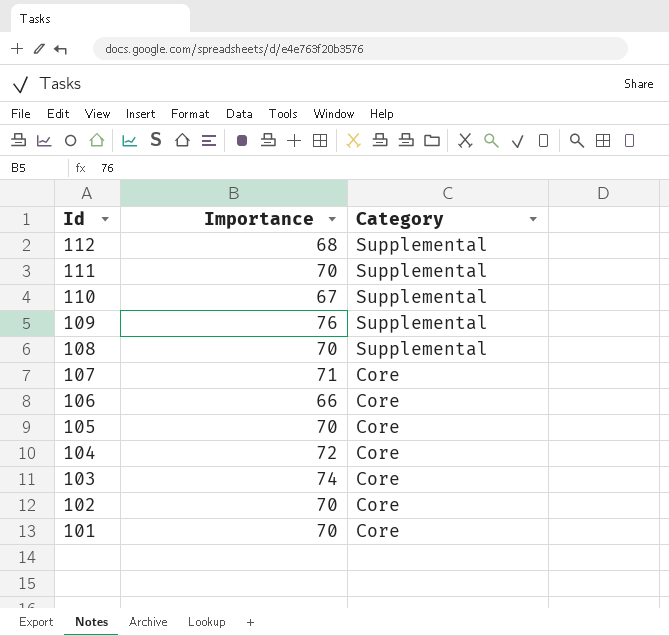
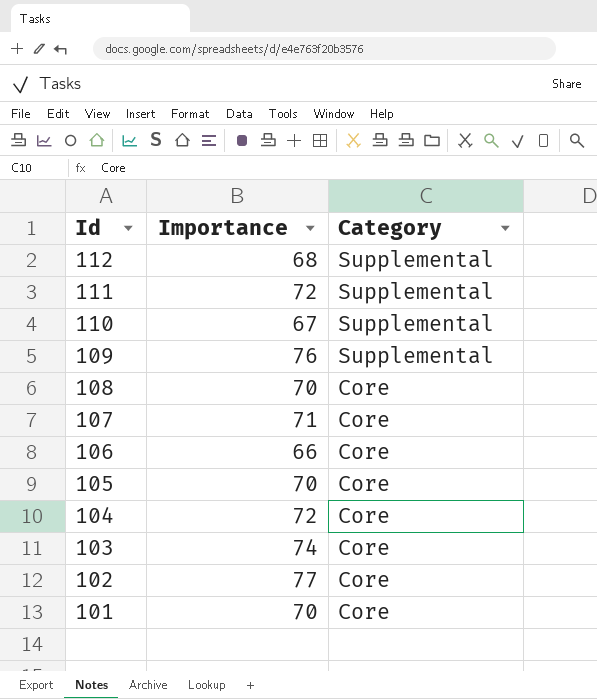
111 | Importance: 70 -> 72
108 | Category: Supplemental -> Core
102 | Importance: 70 -> 77

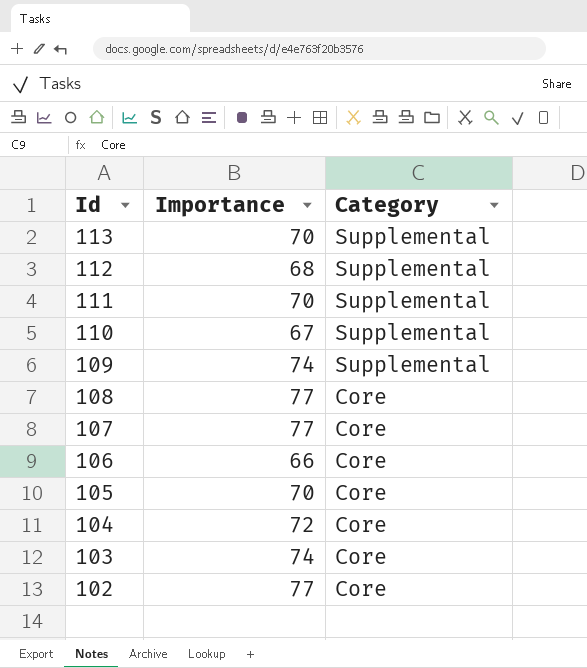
row 101: 70 | Core -> none
row 113: none -> 70 | Supplemental
111 | Importance: 72 -> 70
109 | Importance: 76 -> 74
108 | Importance: 70 -> 77
107 | Importance: 71 -> 77

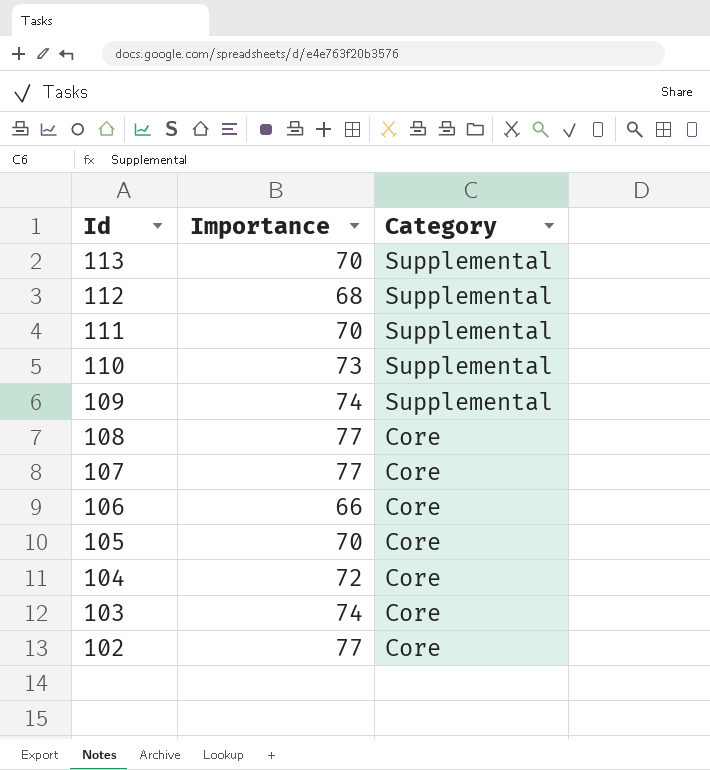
110 | Importance: 67 -> 73

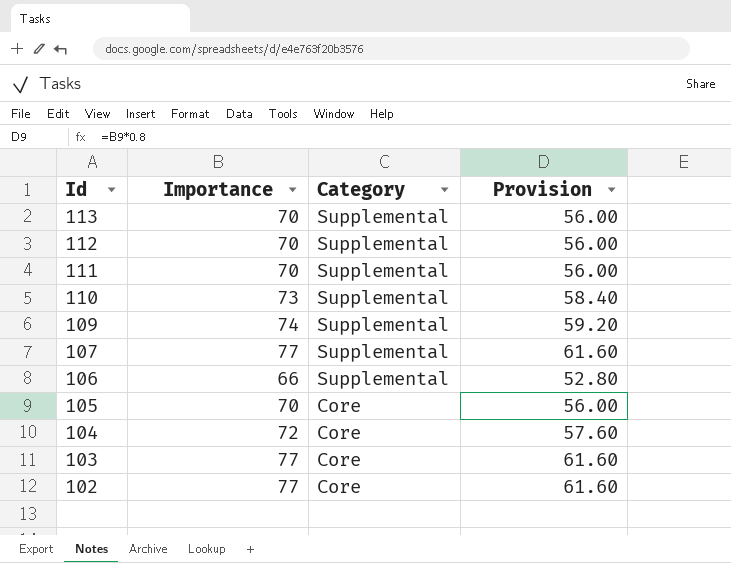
column Provision | formula: none -> [Importance] * 0.8
row 108: 77 | Core -> none
112 | Importance: 68 -> 70
107 | Category: Core -> Supplemental
106 | Category: Core -> Supplemental
103 | Importance: 74 -> 77

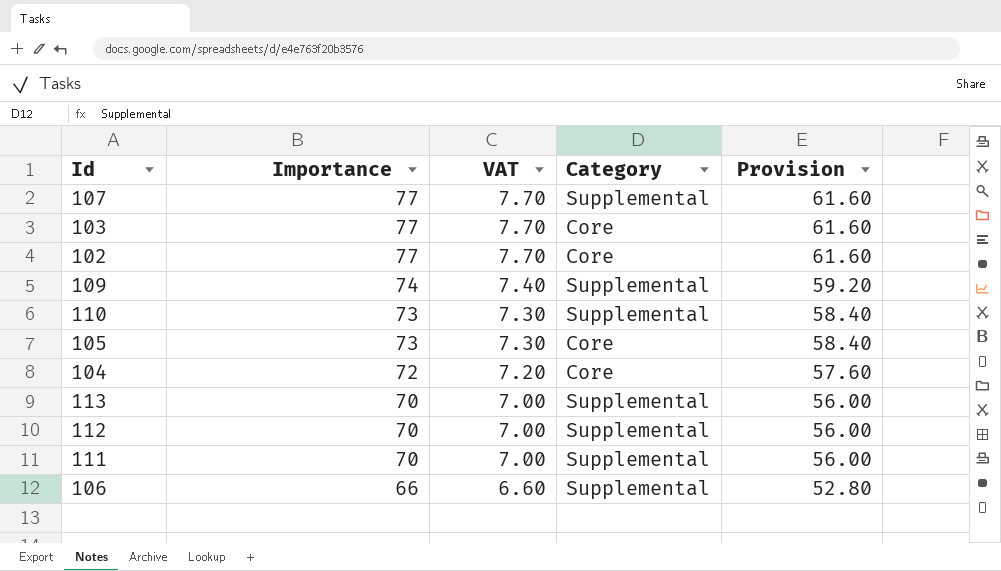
row order: Id descending -> Importance descending
column VAT | formula: none -> [Importance] * 0.1
105 | Importance: 70 -> 73
105 | Provision: 56.00 -> 58.40

